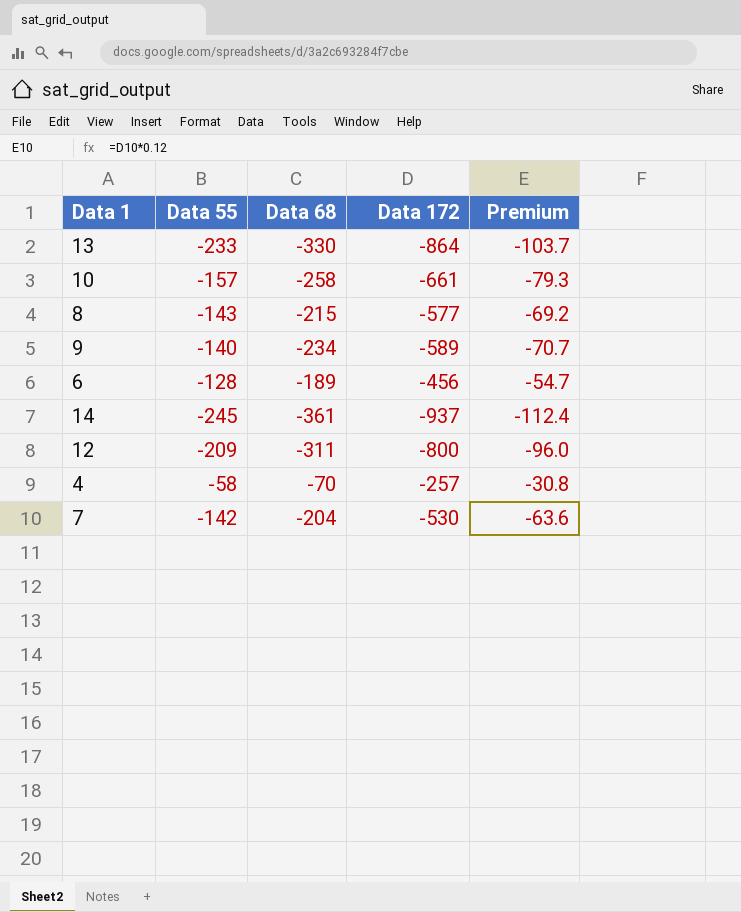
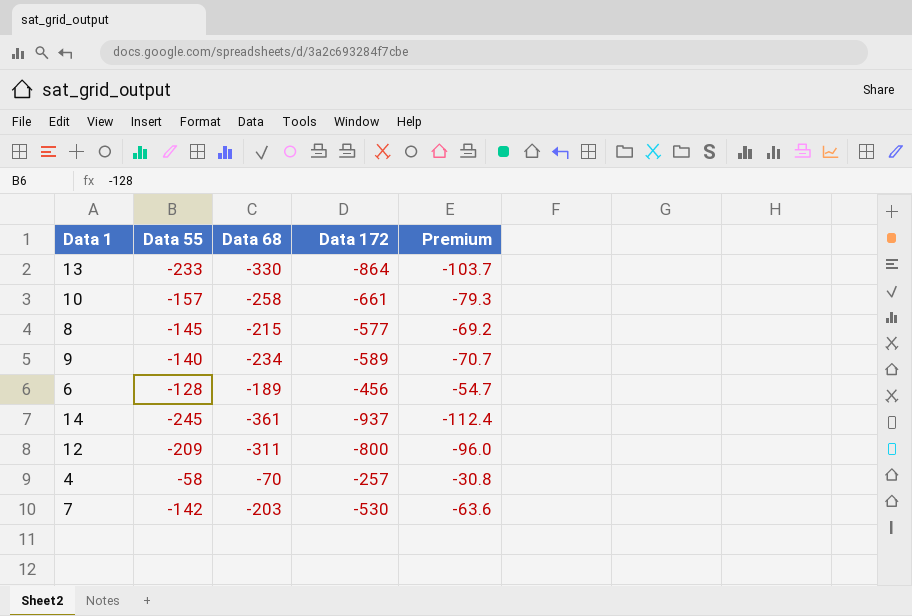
8 | Data 55: -143 -> -145
7 | Data 68: -204 -> -203

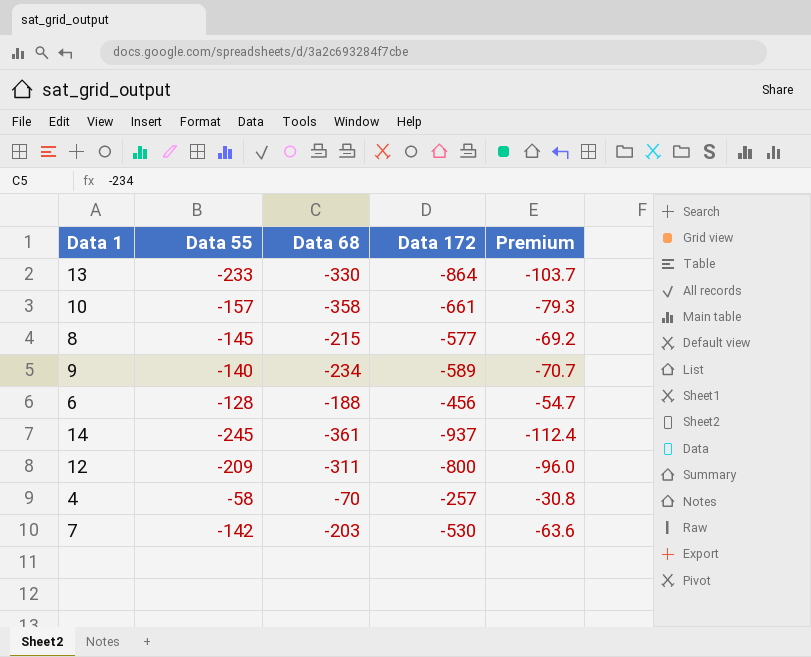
10 | Data 68: -258 -> -358
6 | Data 68: -189 -> -188

